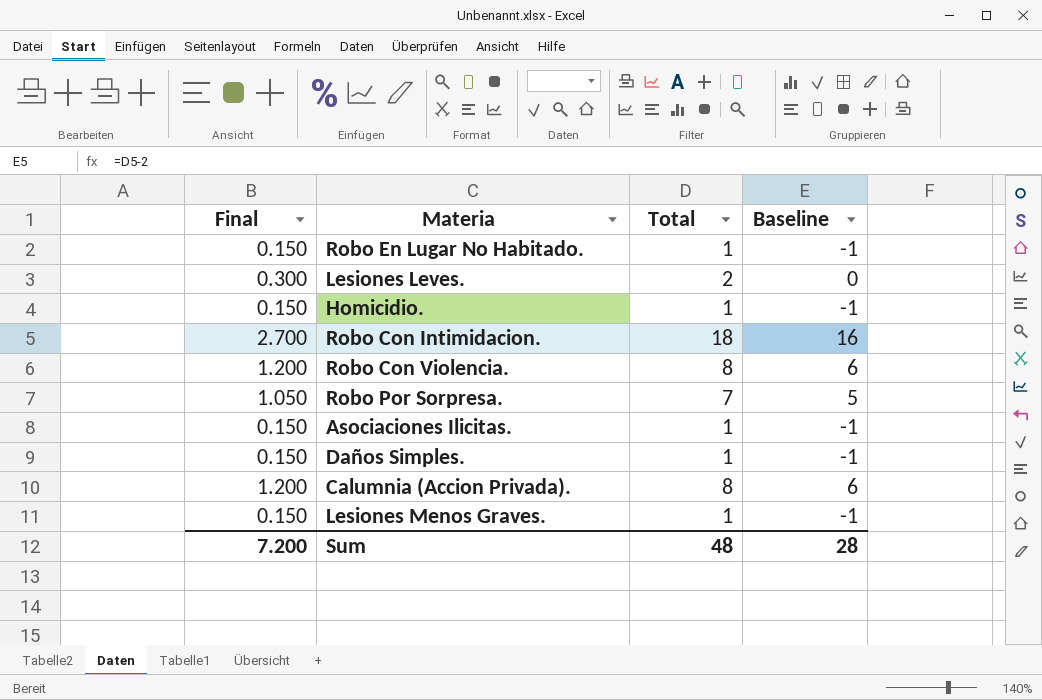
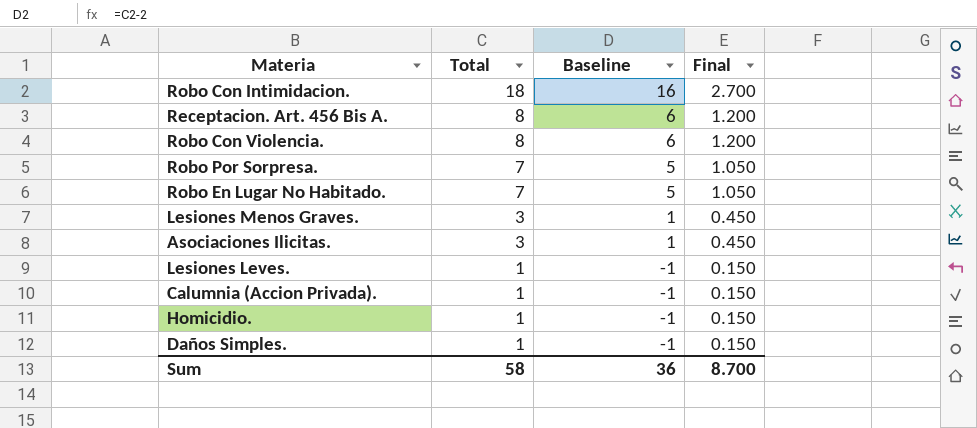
row order: none -> Total descending
column Final | position: 1 -> 4
row Receptacion. Art. 456 Bis A.: none -> 8 | 6 | 1.200
Robo En Lugar No Habitado. | Total: 1 -> 7
Robo En Lugar No Habitado. | Baseline: -1 -> 5
Robo En Lugar No Habitado. | Final: 0.150 -> 1.050
Lesiones Menos Graves. | Total: 1 -> 3
Lesiones Menos Graves. | Baseline: -1 -> 1
Lesiones Menos Graves. | Final: 0.150 -> 0.450
Asociaciones Ilicitas. | Total: 1 -> 3
Asociaciones Ilicitas. | Baseline: -1 -> 1
Asociaciones Ilicitas. | Final: 0.150 -> 0.450
Lesiones Leves. | Total: 2 -> 1
Lesiones Leves. | Baseline: 0 -> -1
Lesiones Leves. | Final: 0.300 -> 0.150
Calumnia (Accion Privada). | Total: 8 -> 1
Calumnia (Accion Privada). | Baseline: 6 -> -1
Calumnia (Accion Privada). | Final: 1.200 -> 0.150
Sum | Total: 48 -> 58
Sum | Baseline: 28 -> 36
Sum | Final: 7.200 -> 8.700

